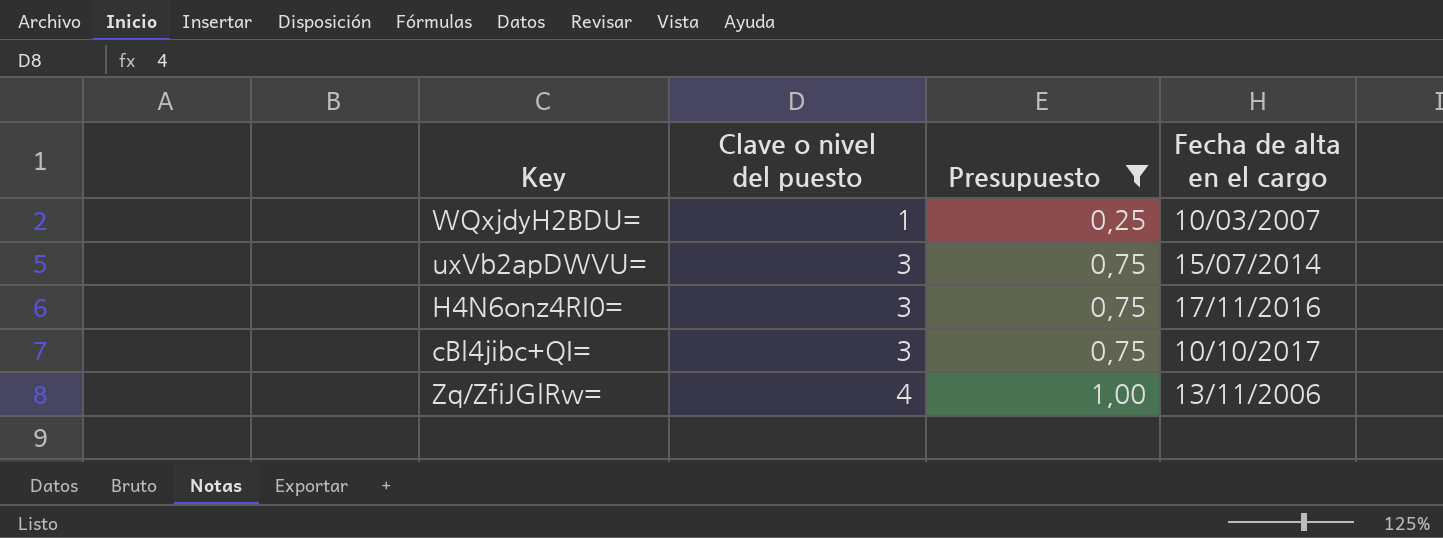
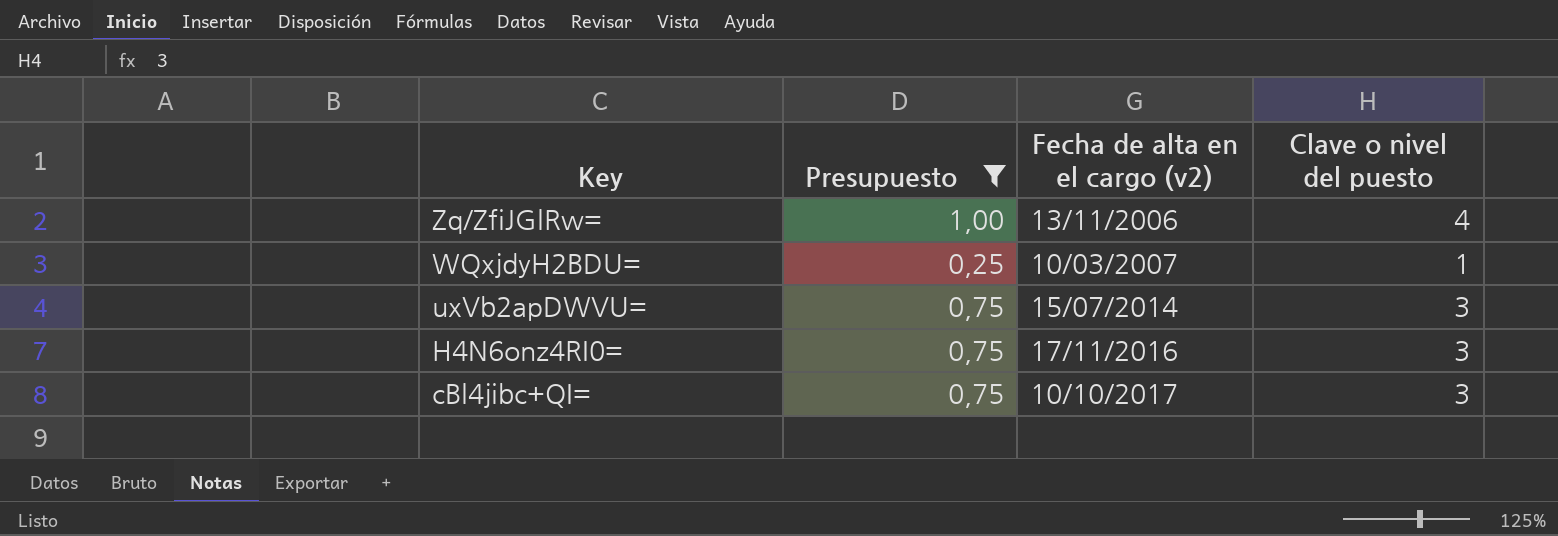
row order: Clave o nivel del puesto ascending -> Key descending
column name: Fecha de alta en el cargo -> Fecha de alta en el cargo (v2)
column Clave o nivel del puesto | position: 2 -> 4

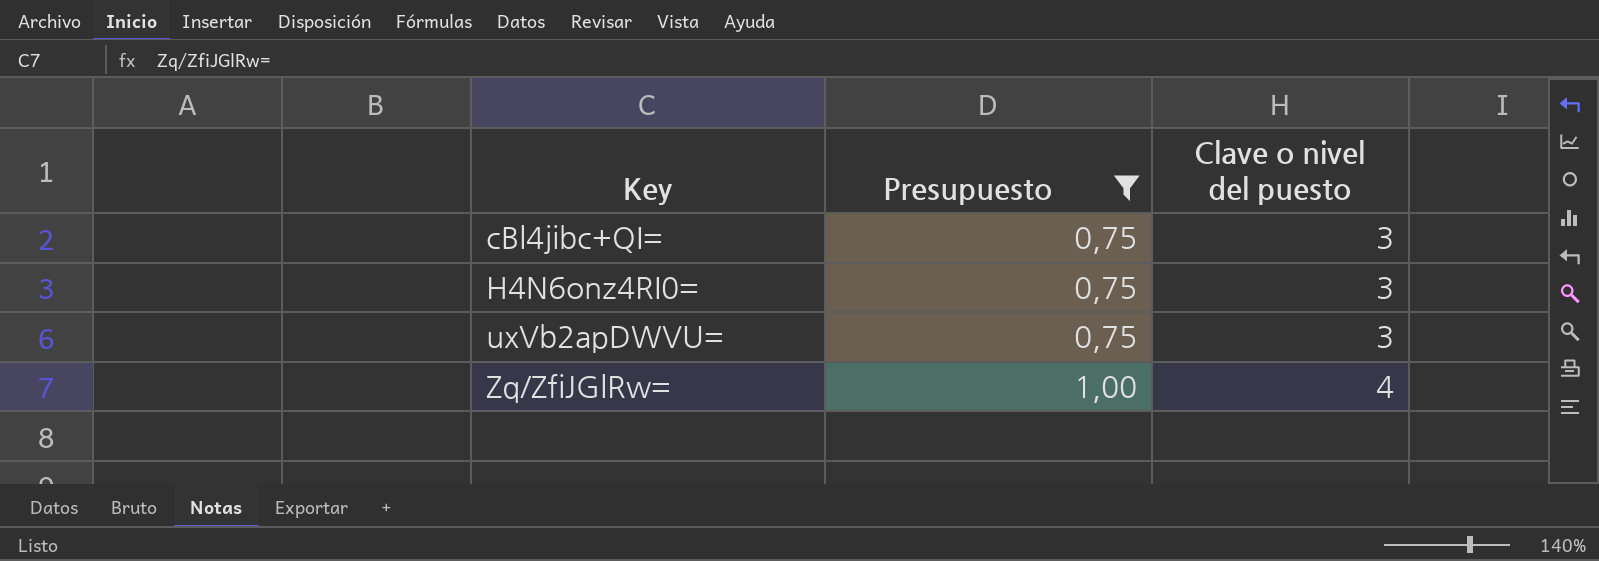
row order: Key descending -> Key ascending
column Fecha de alta en el cargo (v2) | position: 3 -> none
row WQxjdyH2BDU=: 0,25 | 10/03/2007 | 1 -> none

